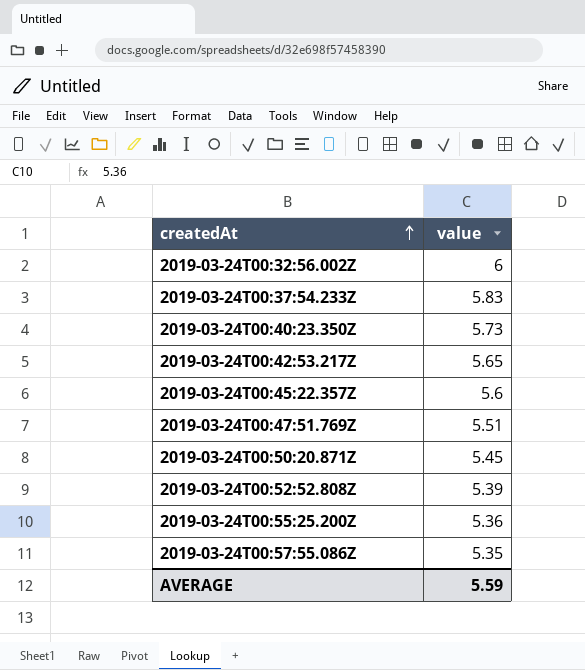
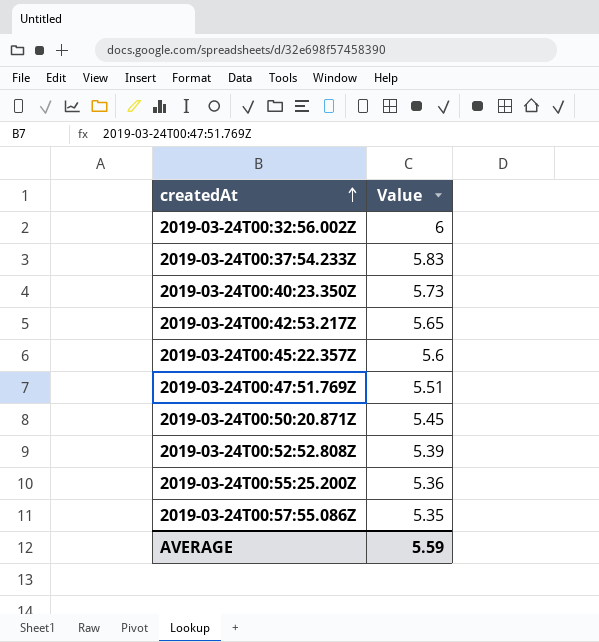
column name: value -> Value

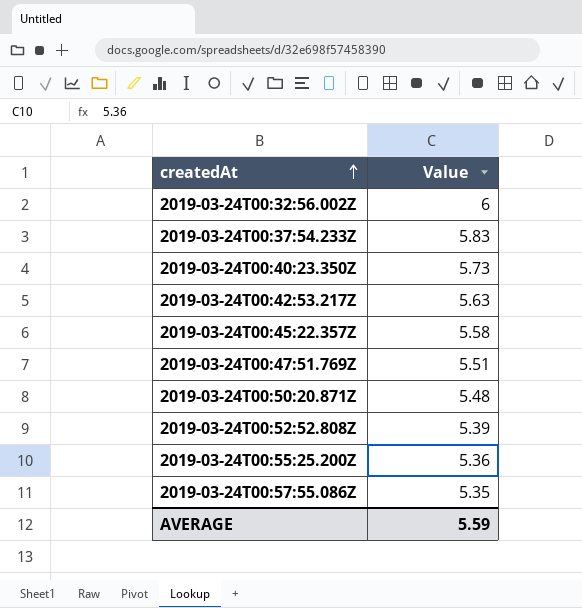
2019-03-24T00:42:53.217Z | Value: 5.65 -> 5.63
2019-03-24T00:45:22.357Z | Value: 5.6 -> 5.58
2019-03-24T00:50:20.871Z | Value: 5.45 -> 5.48

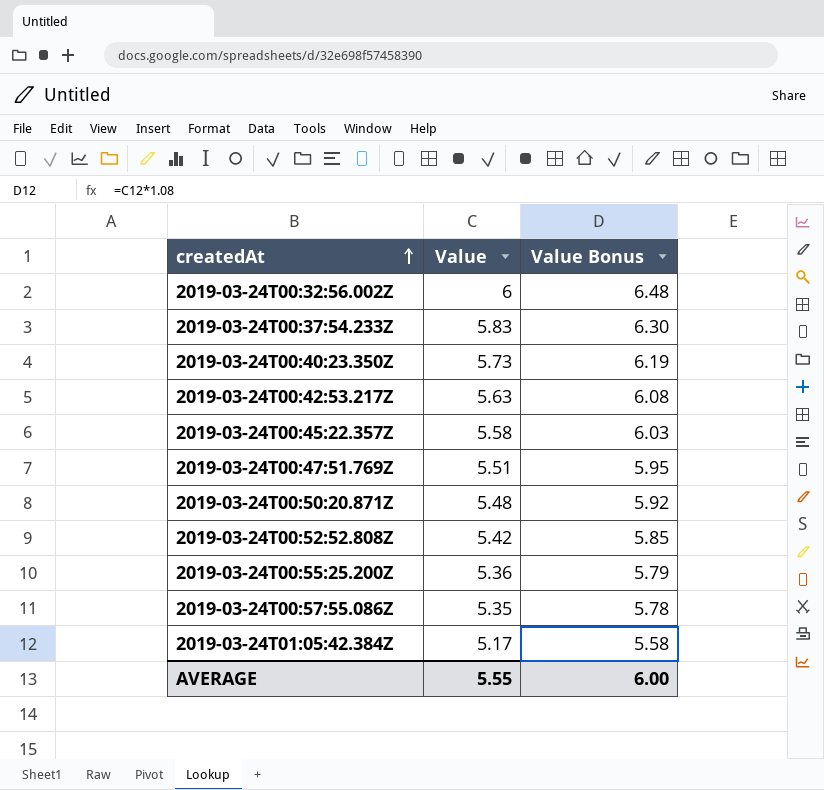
column Value Bonus | formula: none -> [Value] * 1.08
2019-03-24T00:52:52.808Z | Value: 5.39 -> 5.42
row 2019-03-24T01:05:42.384Z: none -> 5.17 | 5.58
AVERAGE | Value: 5.59 -> 5.55

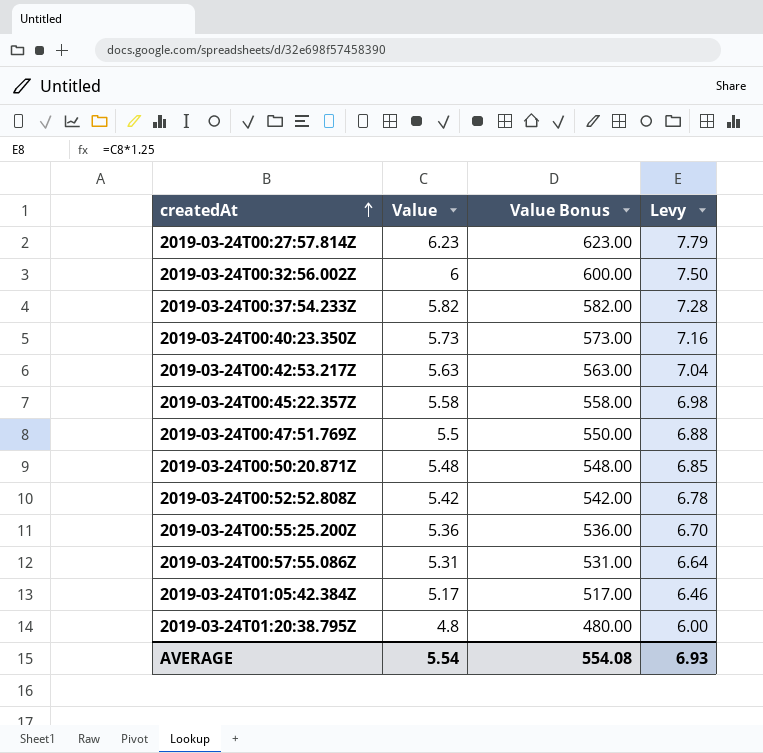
column Value Bonus | formula: [Value] * 1.08 -> [Value] * 100
column Levy | formula: none -> [Value] * 1.25
row 2019-03-24T00:27:57.814Z: none -> 6.23 | 623.00 | 7.79
2019-03-24T00:37:54.233Z | Value: 5.83 -> 5.82
2019-03-24T00:47:51.769Z | Value: 5.51 -> 5.5
2019-03-24T00:57:55.086Z | Value: 5.35 -> 5.31
row 2019-03-24T01:20:38.795Z: none -> 4.8 | 480.00 | 6.00
AVERAGE | Value: 5.55 -> 5.54
AVERAGE | Value Bonus: 6.00 -> 554.08

